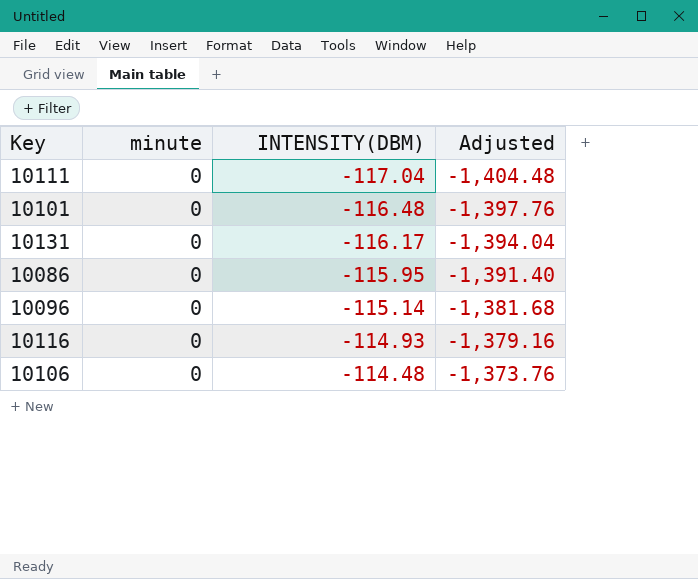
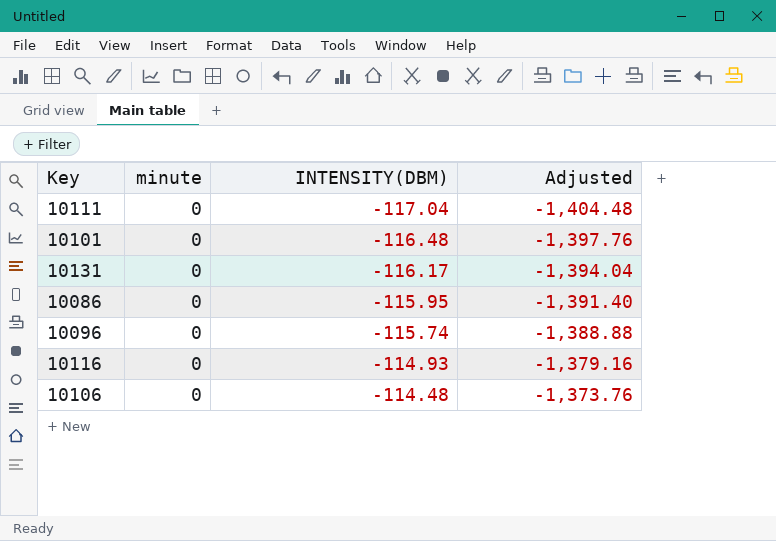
10096 | INTENSITY(DBM): -115.14 -> -115.74
10096 | Adjusted: -1,381.68 -> -1,388.88

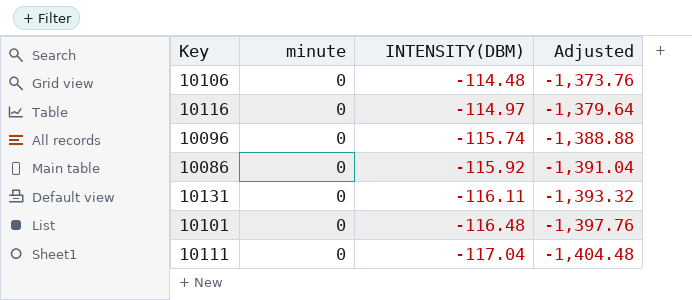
row order: INTENSITY(DBM) ascending -> INTENSITY(DBM) descending
10116 | INTENSITY(DBM): -114.93 -> -114.97
10116 | Adjusted: -1,379.16 -> -1,379.64
10086 | INTENSITY(DBM): -115.95 -> -115.92
10086 | Adjusted: -1,391.40 -> -1,391.04
10131 | INTENSITY(DBM): -116.17 -> -116.11
10131 | Adjusted: -1,394.04 -> -1,393.32

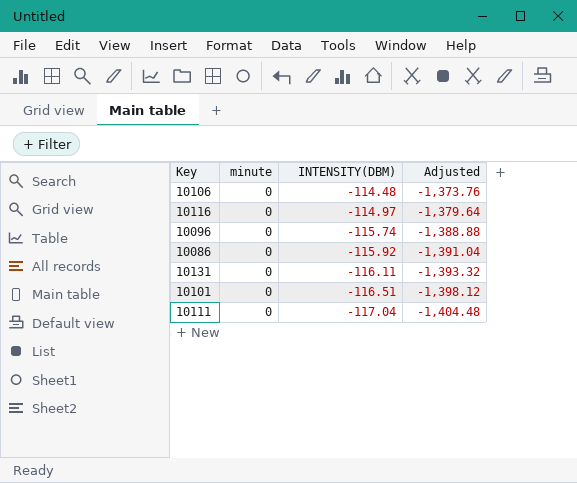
10101 | INTENSITY(DBM): -116.48 -> -116.51
10101 | Adjusted: -1,397.76 -> -1,398.12

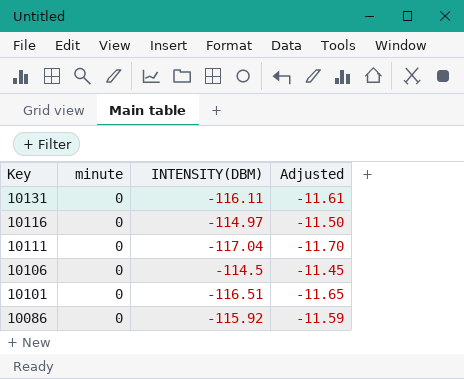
row order: INTENSITY(DBM) descending -> Key descending
column Adjusted | formula: [INTENSITY(DBM)] * 12 -> [INTENSITY(DBM)] * 0.1
row 10096: 0 | -115.74 | -1,388.88 -> none
10106 | INTENSITY(DBM): -114.48 -> -114.5

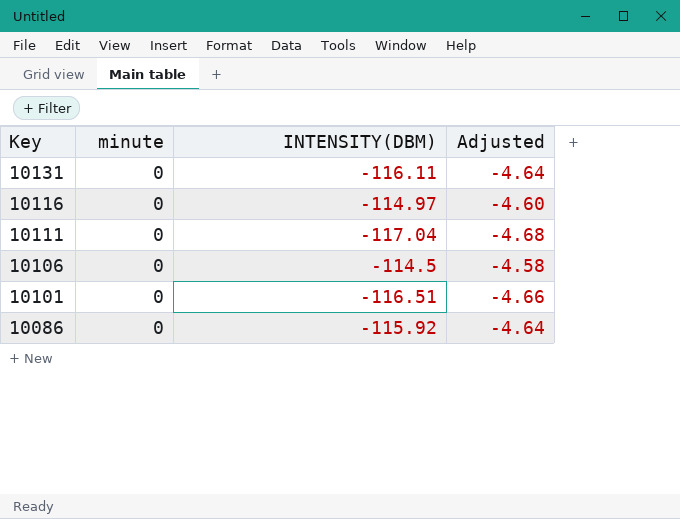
column Adjusted | formula: [INTENSITY(DBM)] * 0.1 -> [INTENSITY(DBM)] * 0.04

